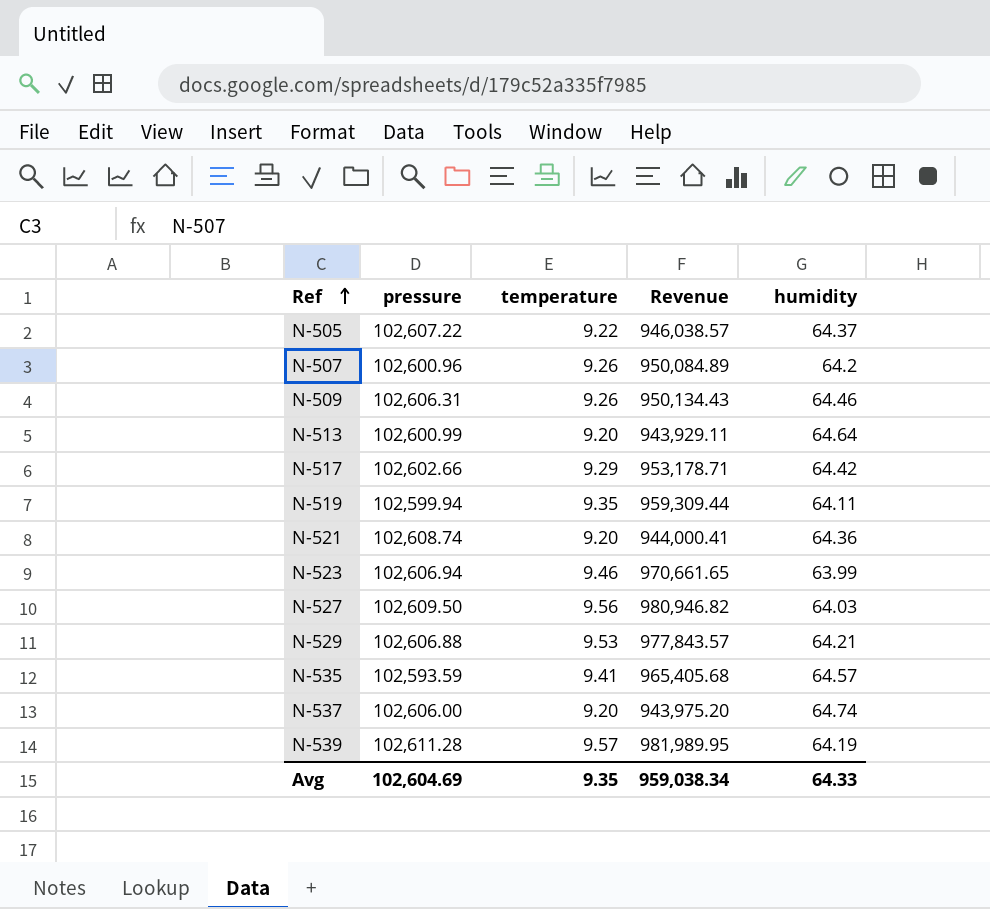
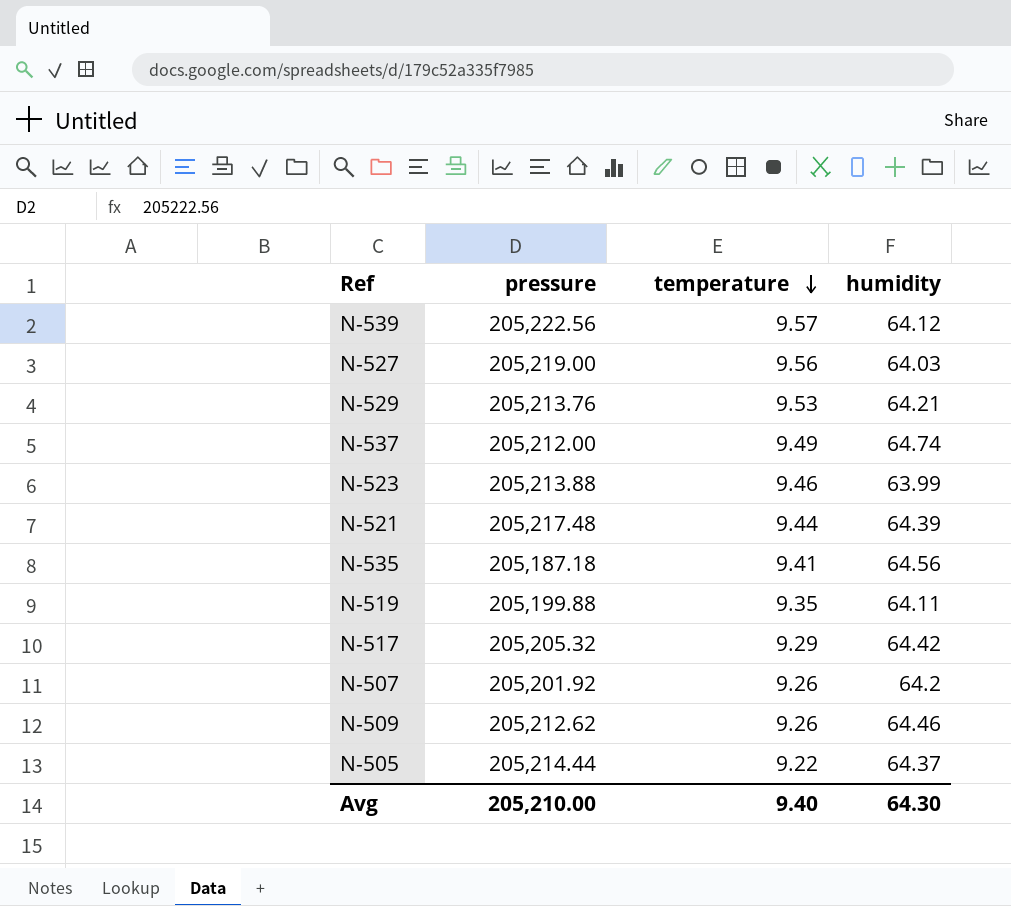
row order: Ref ascending -> temperature descending
column Revenue | formula: [pressure] * [temperature] -> none
row N-513: 102,600.99 | 9.20 | 943,929.11 | 64.64 -> none
N-539 | pressure: 102,611.28 -> 205,222.56
N-539 | humidity: 64.19 -> 64.12
N-527 | pressure: 102,609.50 -> 205,219.00
N-529 | pressure: 102,606.88 -> 205,213.76
N-537 | pressure: 102,606.00 -> 205,212.00
N-537 | temperature: 9.20 -> 9.49
N-523 | pressure: 102,606.94 -> 205,213.88
N-521 | pressure: 102,608.74 -> 205,217.48
N-521 | temperature: 9.20 -> 9.44
N-521 | humidity: 64.36 -> 64.39
N-535 | pressure: 102,593.59 -> 205,187.18
N-535 | humidity: 64.57 -> 64.56
N-519 | pressure: 102,599.94 -> 205,199.88
N-517 | pressure: 102,602.66 -> 205,205.32
N-507 | pressure: 102,600.96 -> 205,201.92
N-509 | pressure: 102,606.31 -> 205,212.62
N-505 | pressure: 102,607.22 -> 205,214.44
Avg | pressure: 102,604.69 -> 205,210.00
Avg | temperature: 9.35 -> 9.40
Avg | humidity: 64.33 -> 64.30

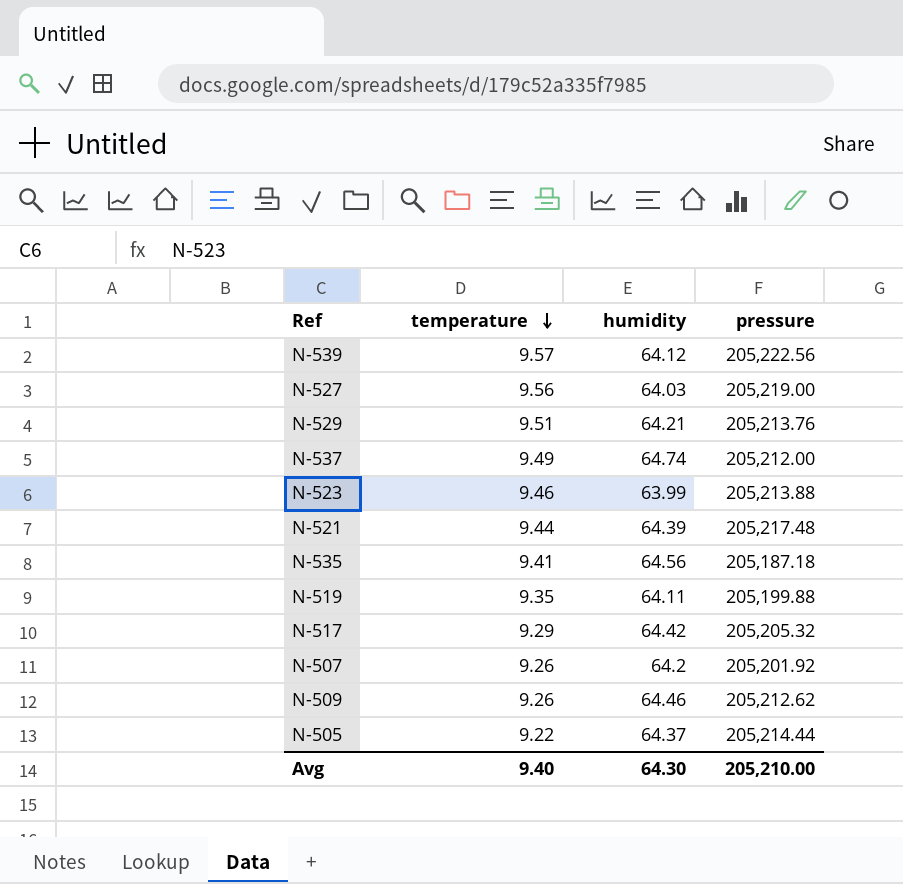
column pressure | position: 2 -> 4
N-529 | temperature: 9.53 -> 9.51

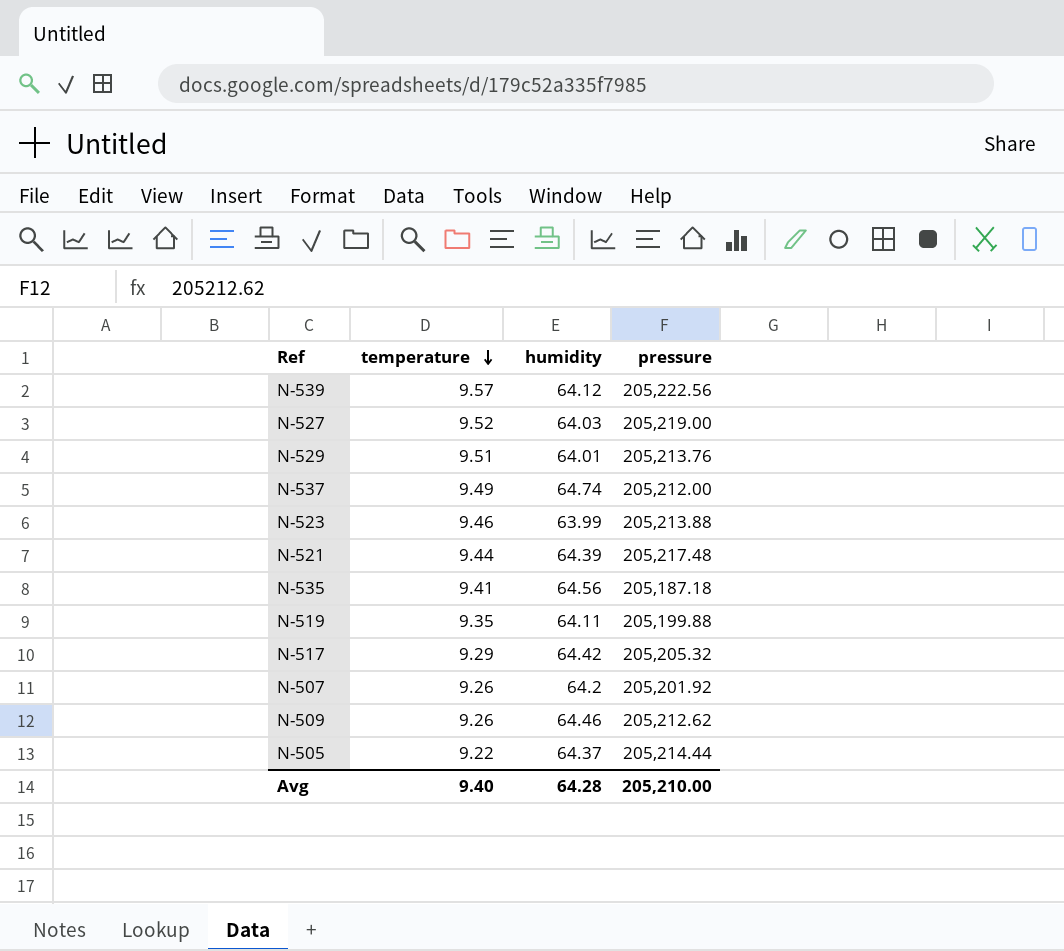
N-527 | temperature: 9.56 -> 9.52
N-529 | humidity: 64.21 -> 64.01
Avg | humidity: 64.30 -> 64.28

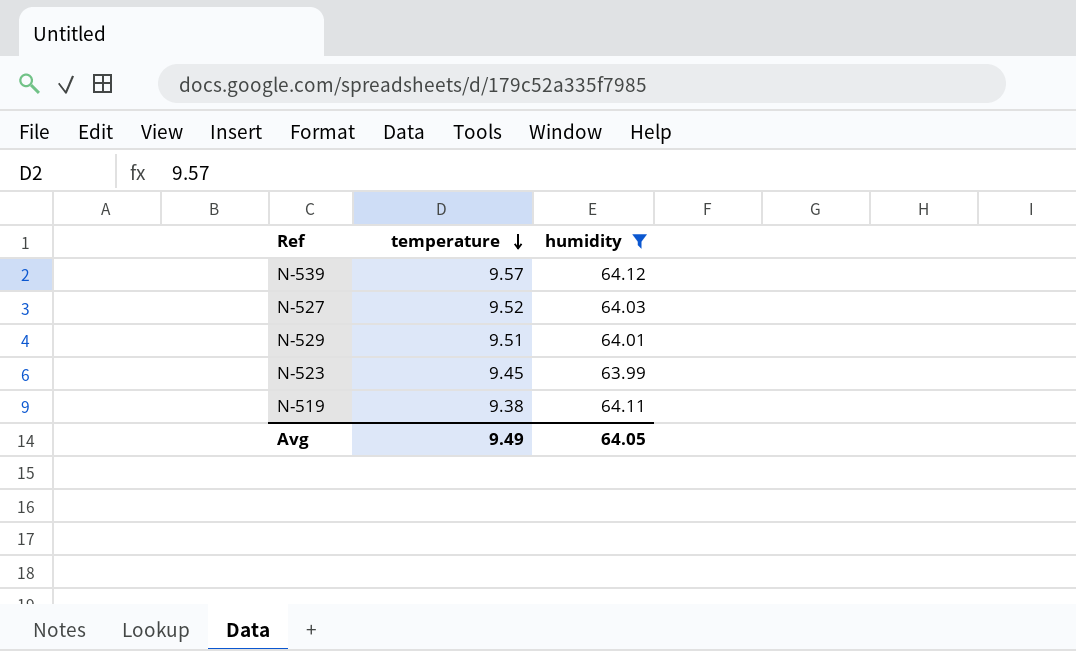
filter: none -> humidity <= 64.12
column pressure | position: 4 -> none
N-523 | temperature: 9.46 -> 9.45
N-519 | temperature: 9.35 -> 9.38
Avg | temperature: 9.40 -> 9.49
Avg | humidity: 64.28 -> 64.05

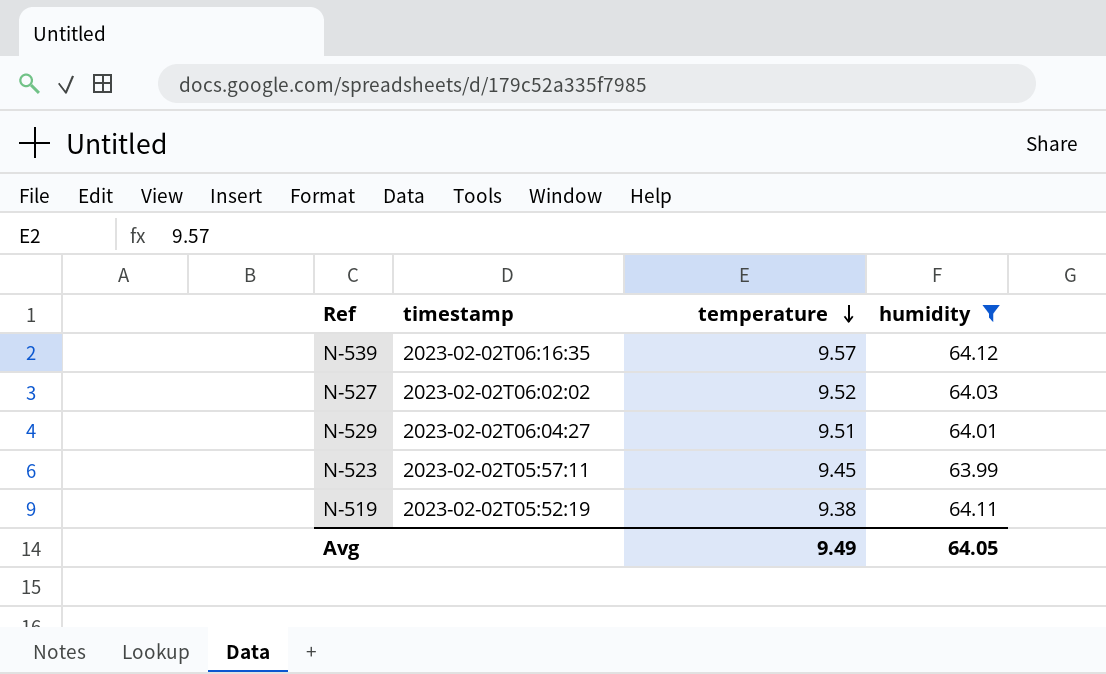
column timestamp | position: none -> 2

